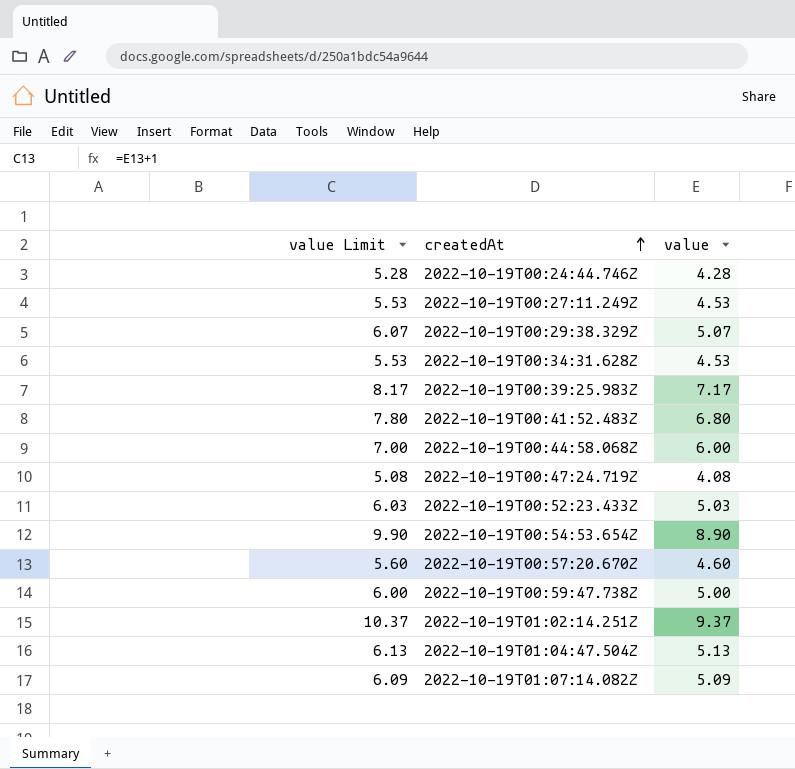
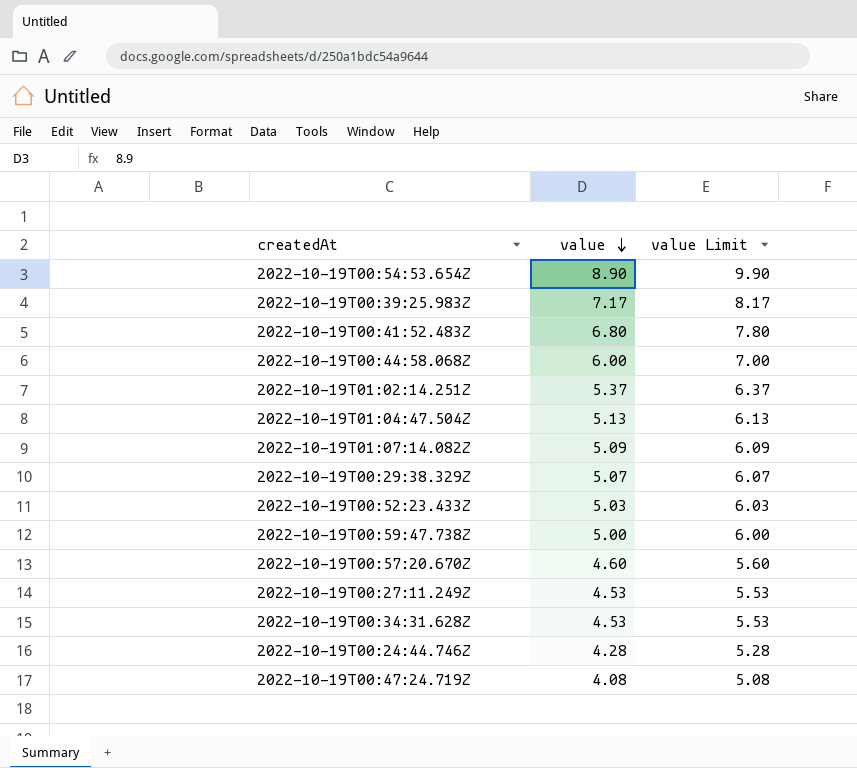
row order: createdAt ascending -> value descending
column value Limit | position: 1 -> 3
2022-10-19T01:02:14.251Z | value: 9.37 -> 5.37
2022-10-19T01:02:14.251Z | value Limit: 10.37 -> 6.37

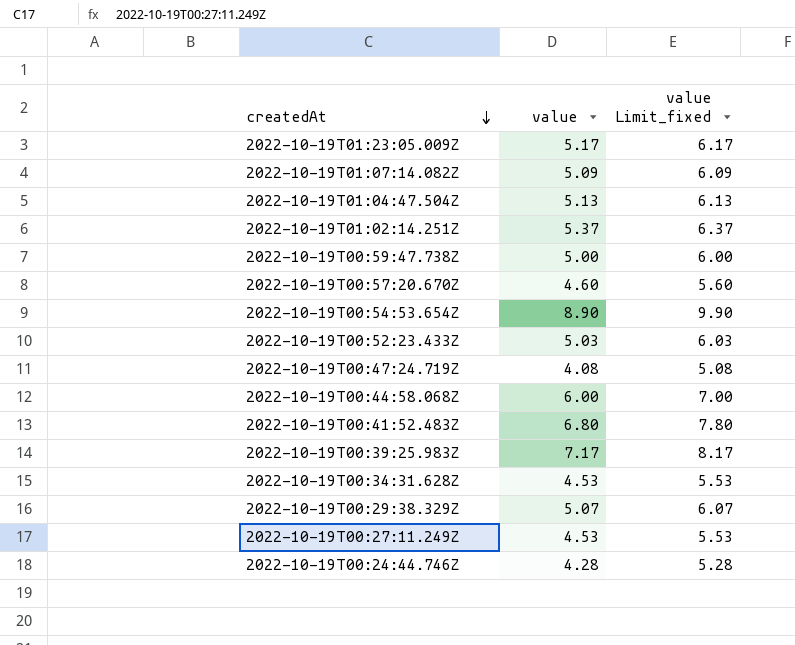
row order: value descending -> createdAt descending
column name: value Limit -> value Limit_fixed
row 2022-10-19T01:23:05.009Z: none -> 5.17 | 6.17

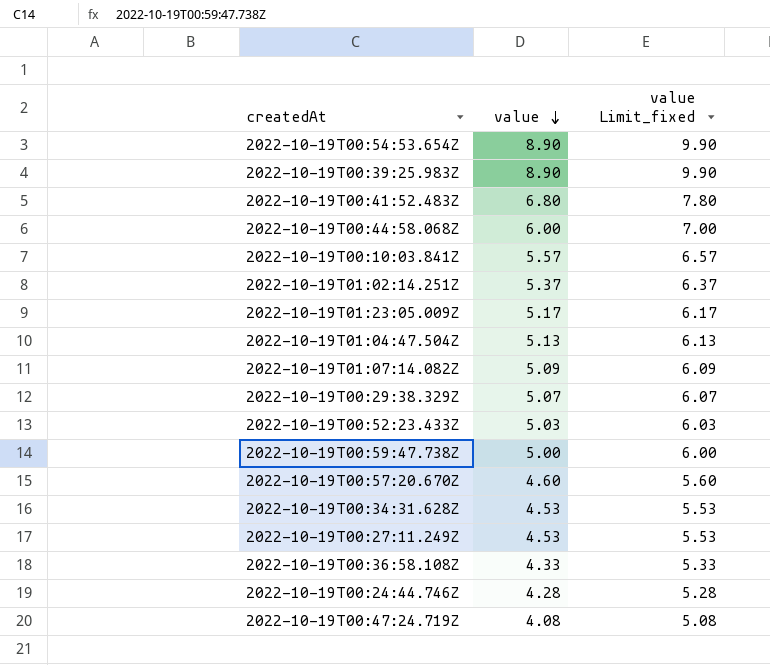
row order: createdAt descending -> value descending
2022-10-19T00:39:25.983Z | value: 7.17 -> 8.90
2022-10-19T00:39:25.983Z | value Limit_fixed: 8.17 -> 9.90
row 2022-10-19T00:10:03.841Z: none -> 5.57 | 6.57
row 2022-10-19T00:36:58.108Z: none -> 4.33 | 5.33

